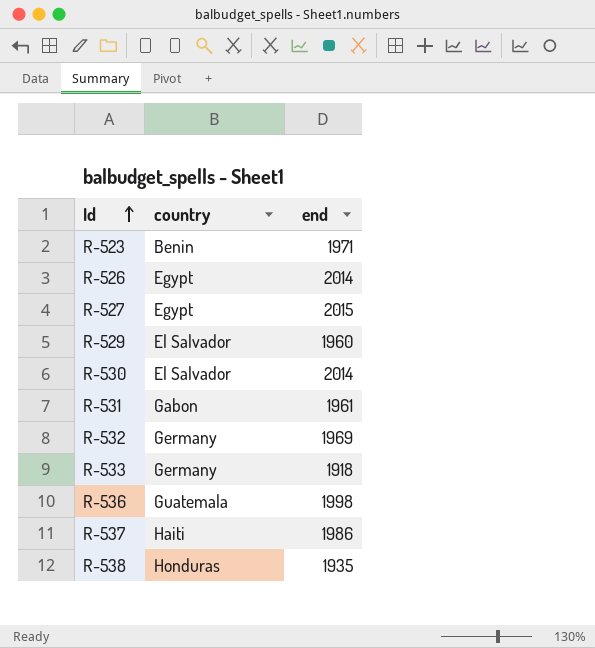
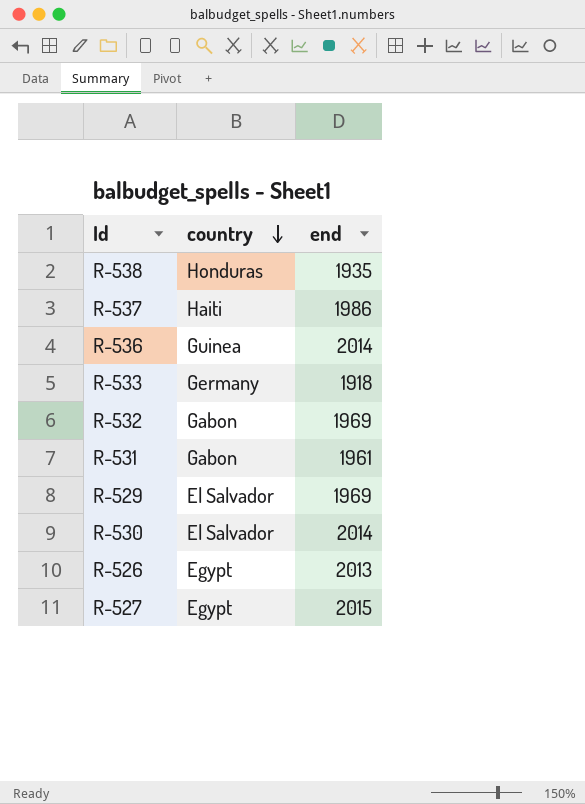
row order: Id ascending -> country descending
row R-523: Benin | 1971 -> none
R-536 | country: Guatemala -> Guinea
R-536 | end: 1998 -> 2014
R-532 | country: Germany -> Gabon
R-529 | end: 1960 -> 1969
R-526 | end: 2014 -> 2013

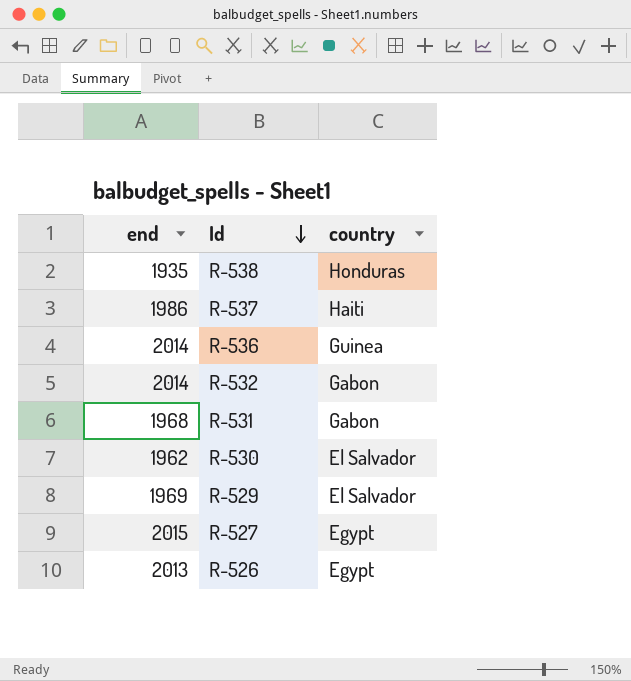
row order: country descending -> Id descending
column end | position: 3 -> 1
row R-533: Germany | 1918 -> none
R-532 | end: 1969 -> 2014
R-531 | end: 1961 -> 1968
R-530 | end: 2014 -> 1962

